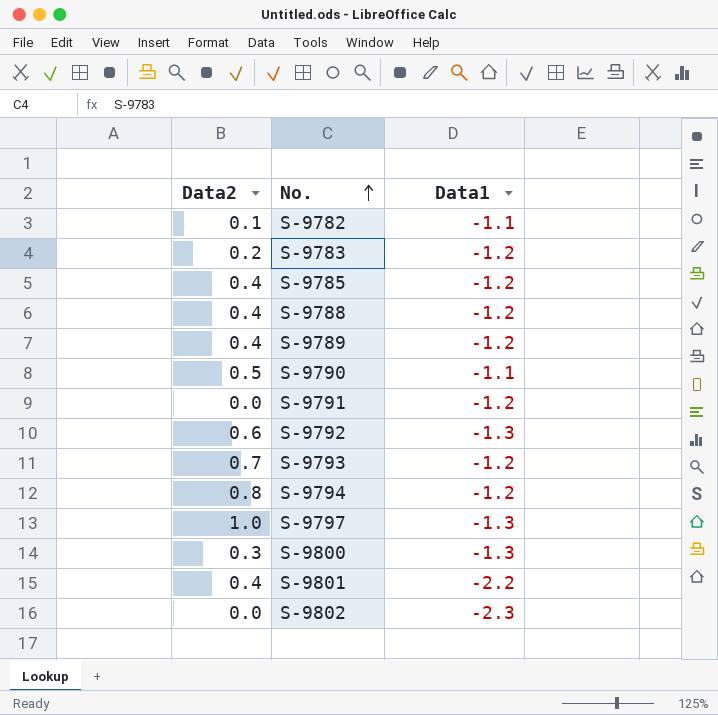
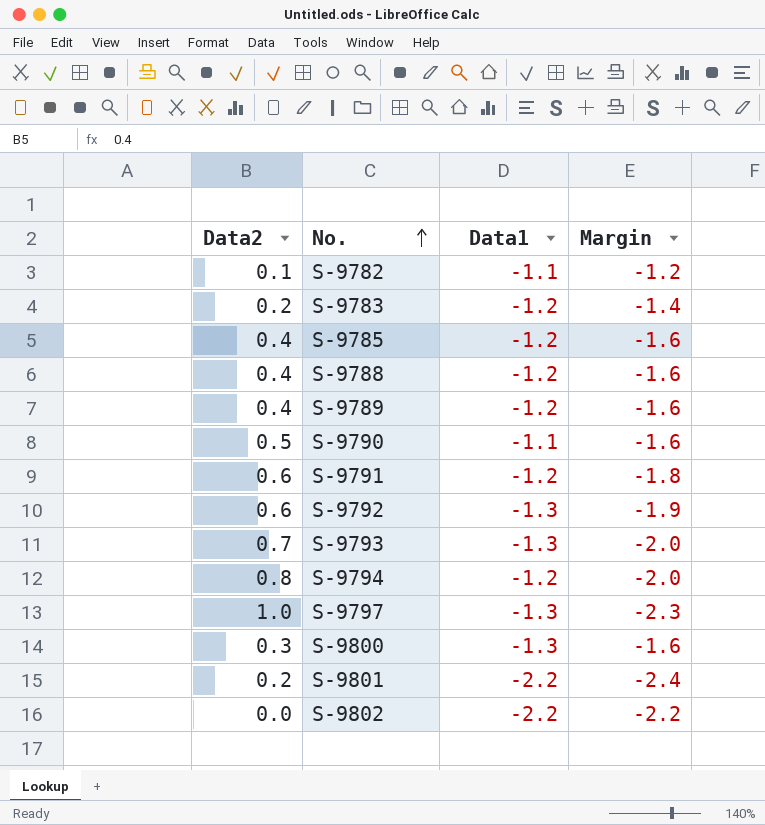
column Margin | formula: none -> [Data1] - [Data2]
S-9791 | Data2: 0.0 -> 0.6
S-9793 | Data1: -1.2 -> -1.3
S-9801 | Data2: 0.4 -> 0.2
S-9802 | Data1: -2.3 -> -2.2

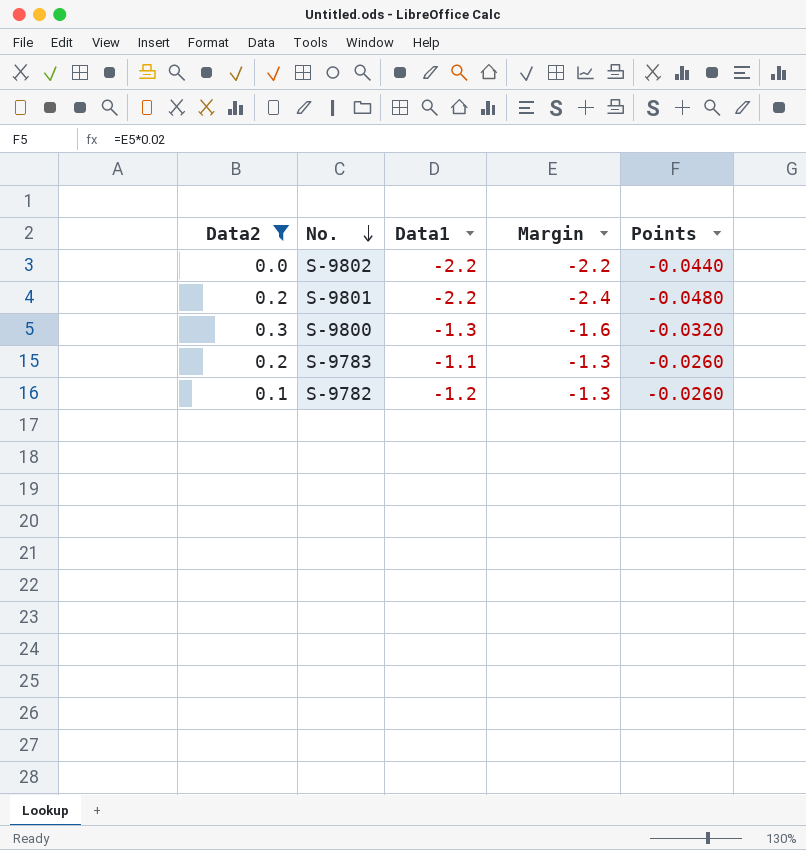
filter: none -> Data2 <= 0.3
row order: No. ascending -> No. descending
column Points | formula: none -> [Margin] * 0.02
S-9783 | Data1: -1.2 -> -1.1
S-9783 | Margin: -1.4 -> -1.3
S-9782 | Data1: -1.1 -> -1.2
S-9782 | Margin: -1.2 -> -1.3

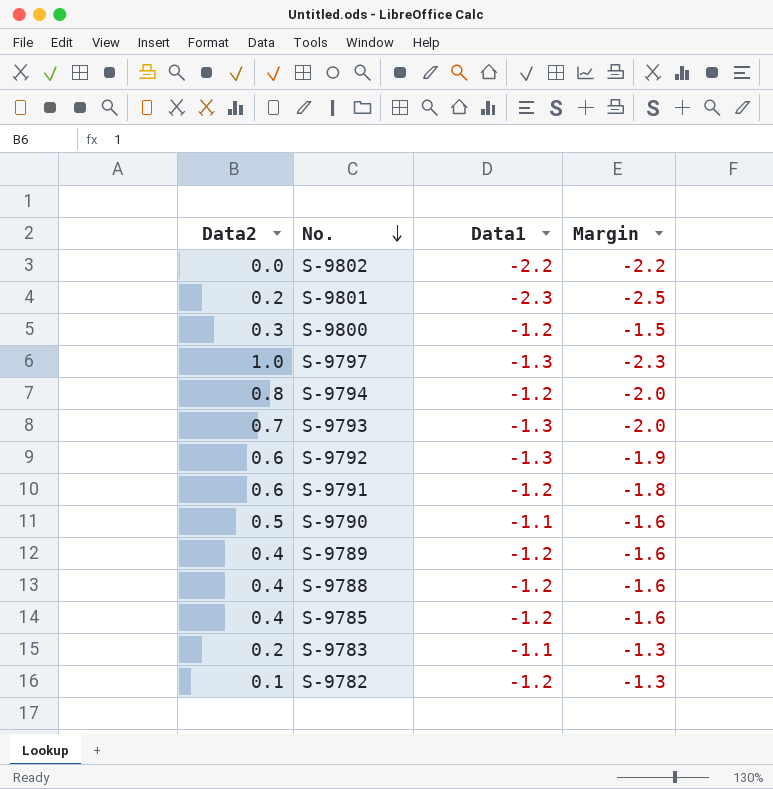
filter: Data2 <= 0.3 -> none
column Points | formula: [Margin] * 0.02 -> none
S-9801 | Data1: -2.2 -> -2.3
S-9801 | Margin: -2.4 -> -2.5
S-9800 | Data1: -1.3 -> -1.2
S-9800 | Margin: -1.6 -> -1.5

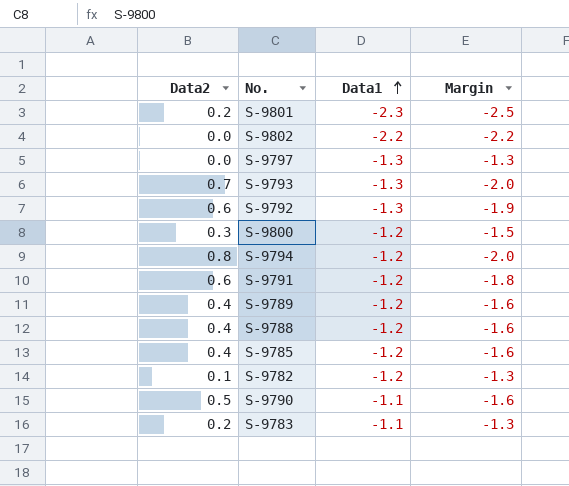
row order: No. descending -> Data1 ascending
S-9797 | Data2: 1.0 -> 0.0
S-9797 | Margin: -2.3 -> -1.3

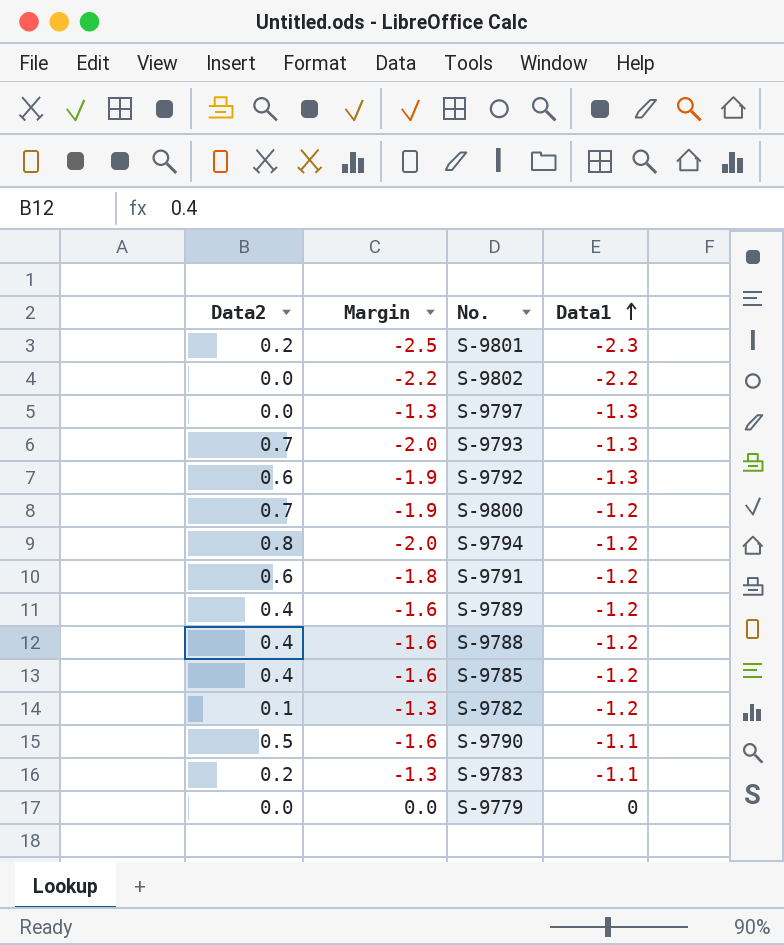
column Margin | position: 4 -> 2
S-9800 | Data2: 0.3 -> 0.7
S-9800 | Margin: -1.5 -> -1.9
row S-9779: none -> 0.0 | 0.0 | 0

